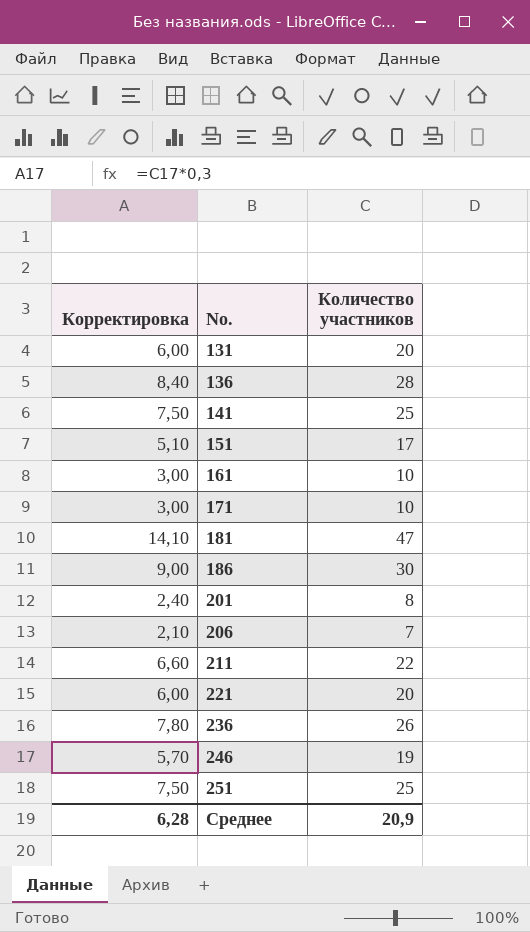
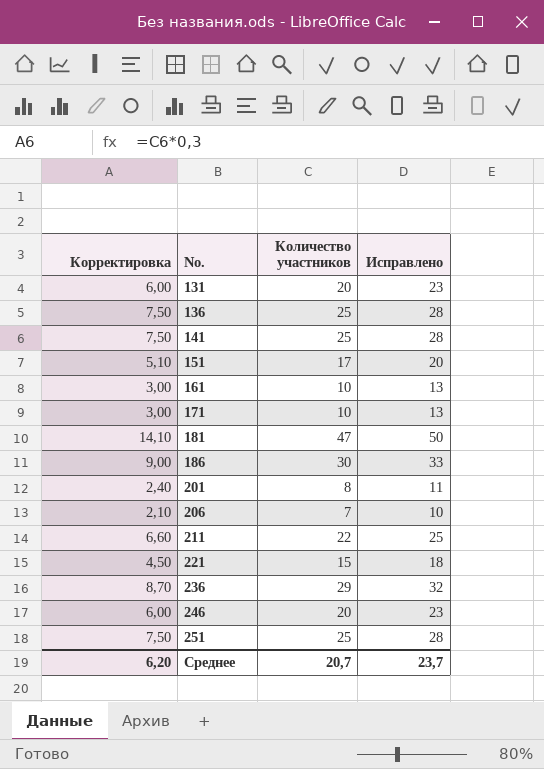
column Исправлено | formula: none -> [Количество участников] + 3
136 | Корректировка: 8,40 -> 7,50
136 | Количество участников: 28 -> 25
221 | Корректировка: 6,00 -> 4,50
221 | Количество участников: 20 -> 15
236 | Корректировка: 7,80 -> 8,70
236 | Количество участников: 26 -> 29
246 | Корректировка: 5,70 -> 6,00
246 | Количество участников: 19 -> 20
Среднее | Корректировка: 6,28 -> 6,20
Среднее | Количество участников: 20,9 -> 20,7

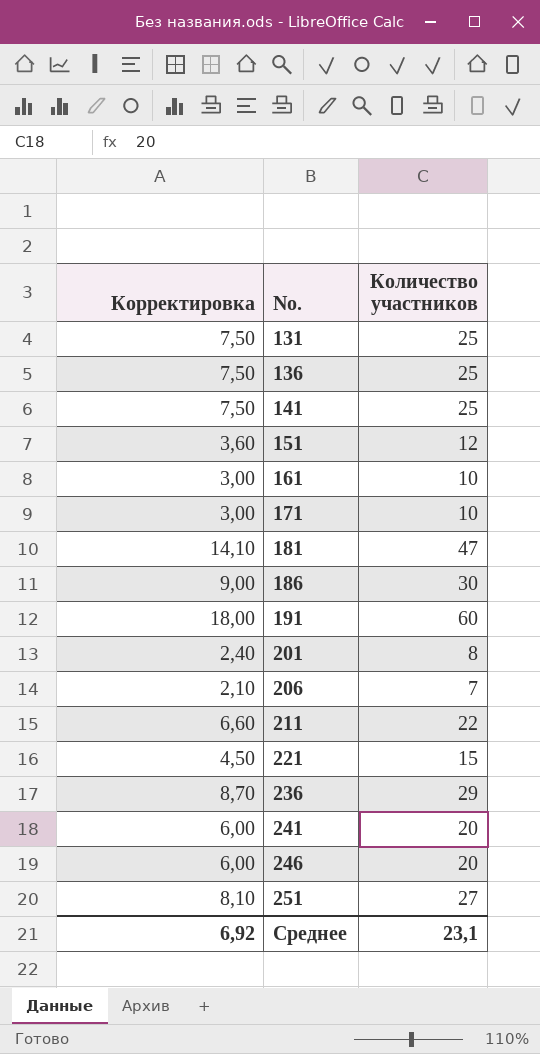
column Исправлено | formula: [Количество участников] + 3 -> none
131 | Корректировка: 6,00 -> 7,50
131 | Количество участников: 20 -> 25
151 | Корректировка: 5,10 -> 3,60
151 | Количество участников: 17 -> 12
row 191: none -> 18,00 | 60
row 241: none -> 6,00 | 20
251 | Корректировка: 7,50 -> 8,10
251 | Количество участников: 25 -> 27
Среднее | Корректировка: 6,20 -> 6,92
Среднее | Количество участников: 20,7 -> 23,1

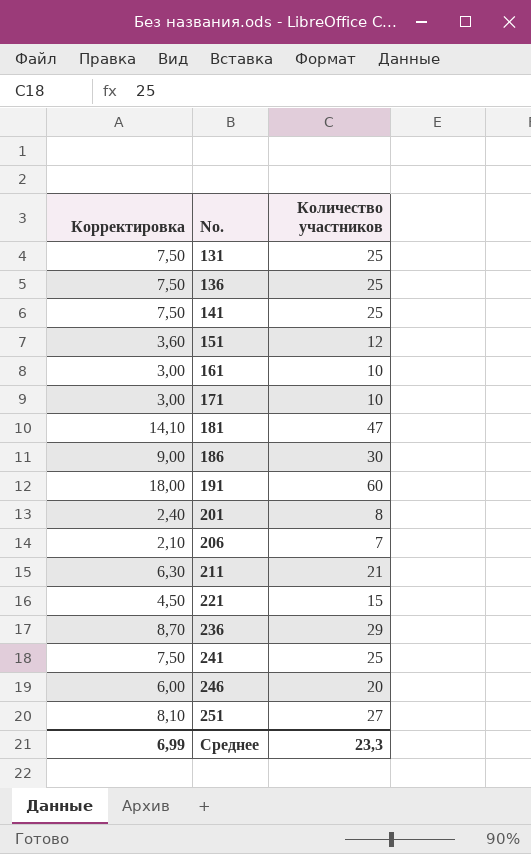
211 | Корректировка: 6,60 -> 6,30
211 | Количество участников: 22 -> 21
241 | Корректировка: 6,00 -> 7,50
241 | Количество участников: 20 -> 25
Среднее | Корректировка: 6,92 -> 6,99
Среднее | Количество участников: 23,1 -> 23,3

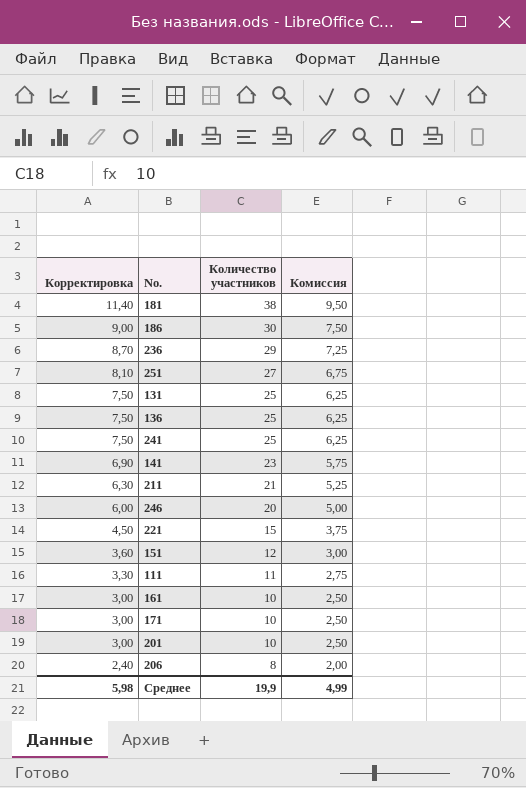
row order: No. ascending -> Корректировка descending
column Комиссия | formula: none -> [Количество участников] * 0,25
row 191: 18,00 | 60 -> none
181 | Корректировка: 14,10 -> 11,40
181 | Количество участников: 47 -> 38
141 | Корректировка: 7,50 -> 6,90
141 | Количество участников: 25 -> 23
row 111: none -> 3,30 | 11 | 2,75
201 | Корректировка: 2,40 -> 3,00
201 | Количество участников: 8 -> 10
206 | Корректировка: 2,10 -> 2,40
206 | Количество участников: 7 -> 8
Среднее | Корректировка: 6,99 -> 5,98
Среднее | Количество участников: 23,3 -> 19,9

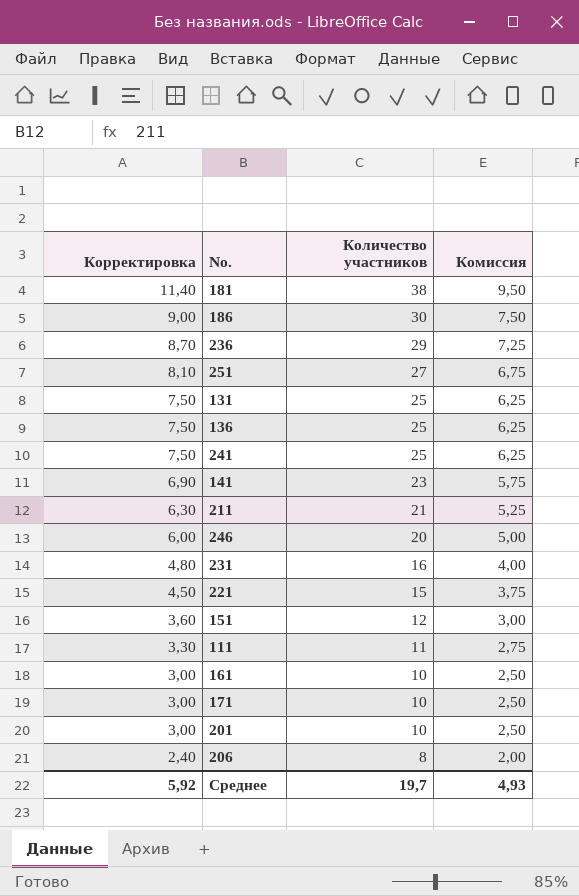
row 231: none -> 4,80 | 16 | 4,00
Среднее | Корректировка: 5,98 -> 5,92
Среднее | Количество участников: 19,9 -> 19,7
Среднее | Комиссия: 4,99 -> 4,93

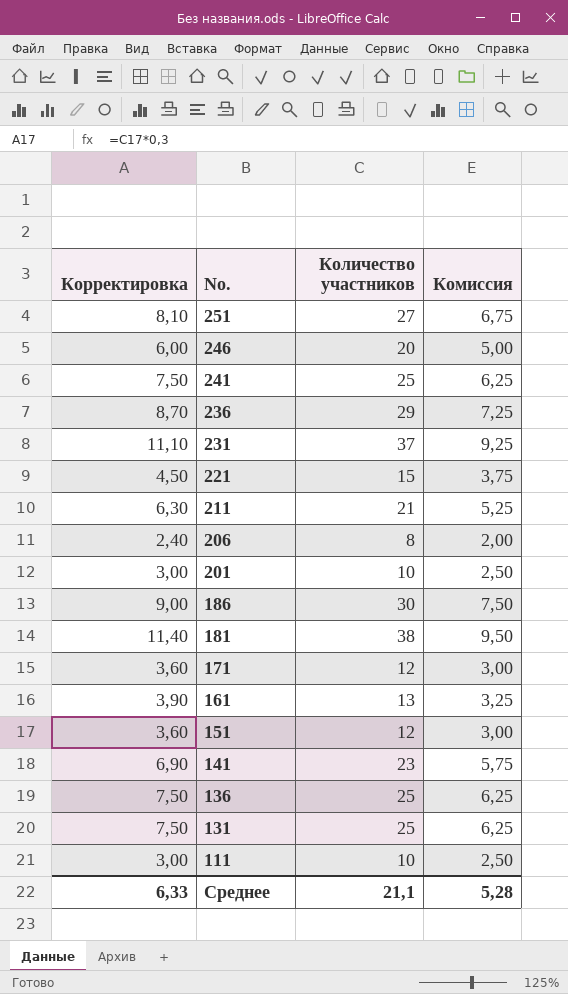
row order: Корректировка descending -> No. descending
231 | Корректировка: 4,80 -> 11,10
231 | Количество участников: 16 -> 37
231 | Комиссия: 4,00 -> 9,25
171 | Корректировка: 3,00 -> 3,60
171 | Количество участников: 10 -> 12
171 | Комиссия: 2,50 -> 3,00
161 | Корректировка: 3,00 -> 3,90
161 | Количество участников: 10 -> 13
161 | Комиссия: 2,50 -> 3,25
111 | Корректировка: 3,30 -> 3,00
111 | Количество участников: 11 -> 10
111 | Комиссия: 2,75 -> 2,50
Среднее | Корректировка: 5,92 -> 6,33
Среднее | Количество участников: 19,7 -> 21,1
Среднее | Комиссия: 4,93 -> 5,28

